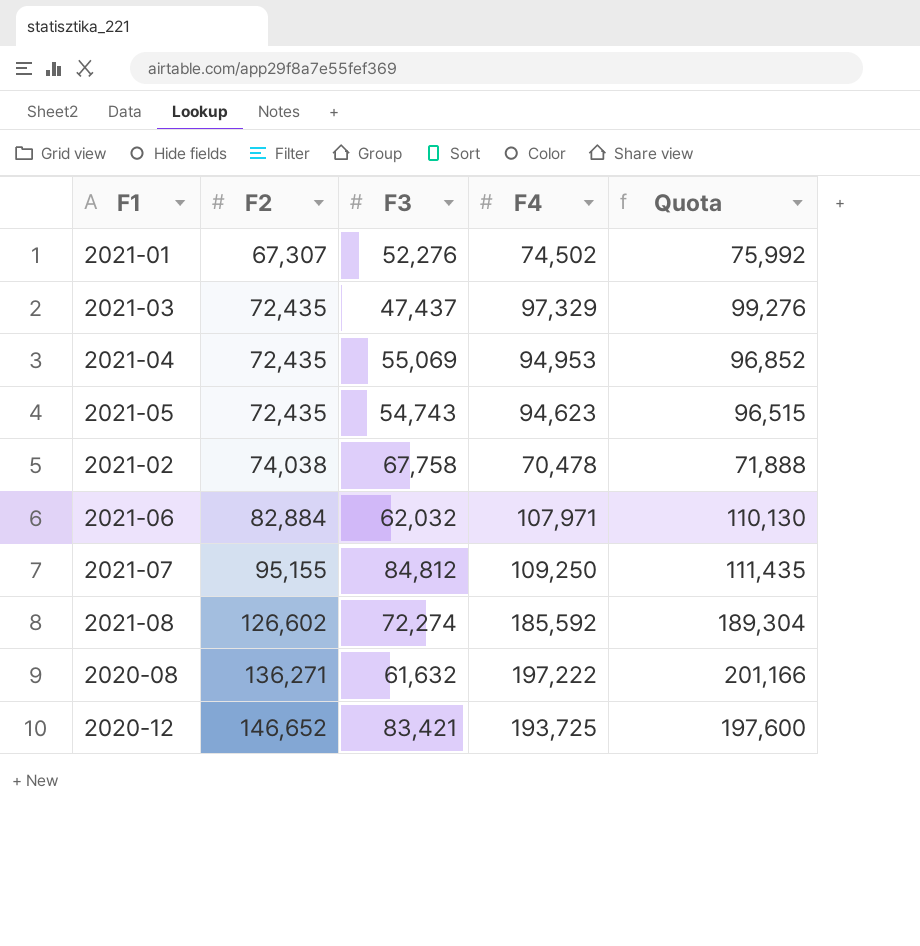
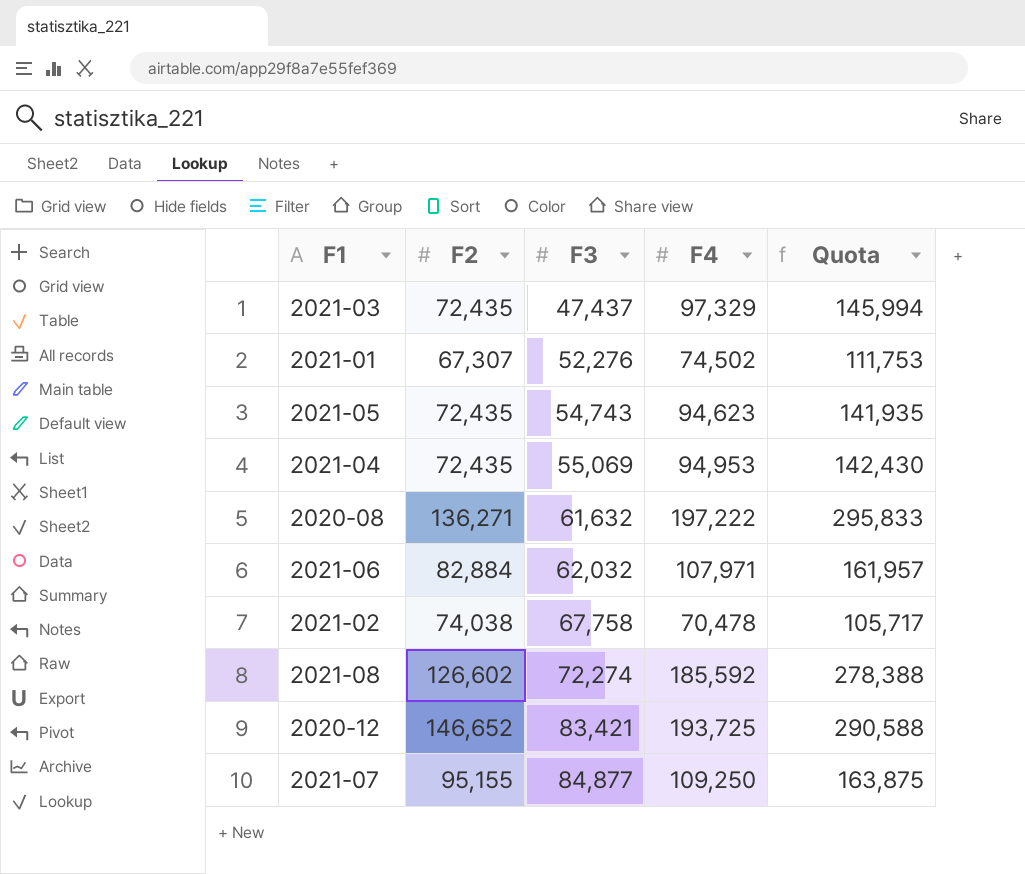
row order: F2 ascending -> F3 ascending
column Quota | formula: [F4] * 1.02 -> [F4] * 1.5
2021-07 | F3: 84,812 -> 84,877

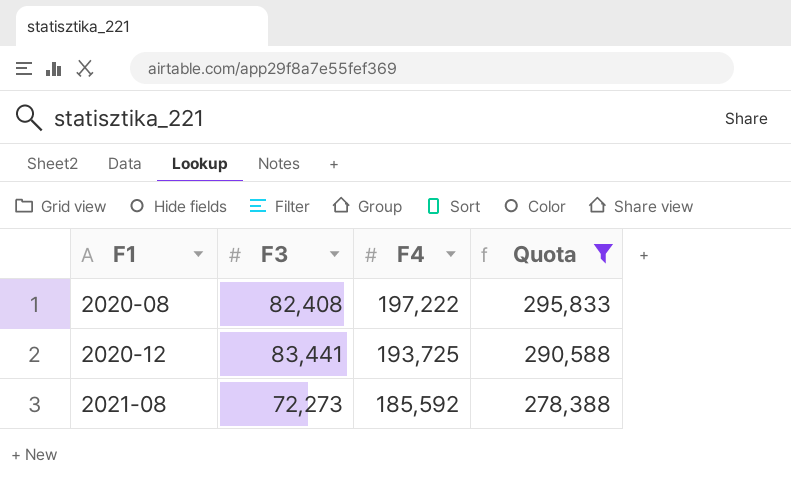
filter: none -> Quota >= 278,388
row order: F3 ascending -> F1 ascending
column F2 | position: 2 -> none
2020-08 | F3: 61,632 -> 82,408
2020-12 | F3: 83,421 -> 83,441
2021-08 | F3: 72,274 -> 72,273

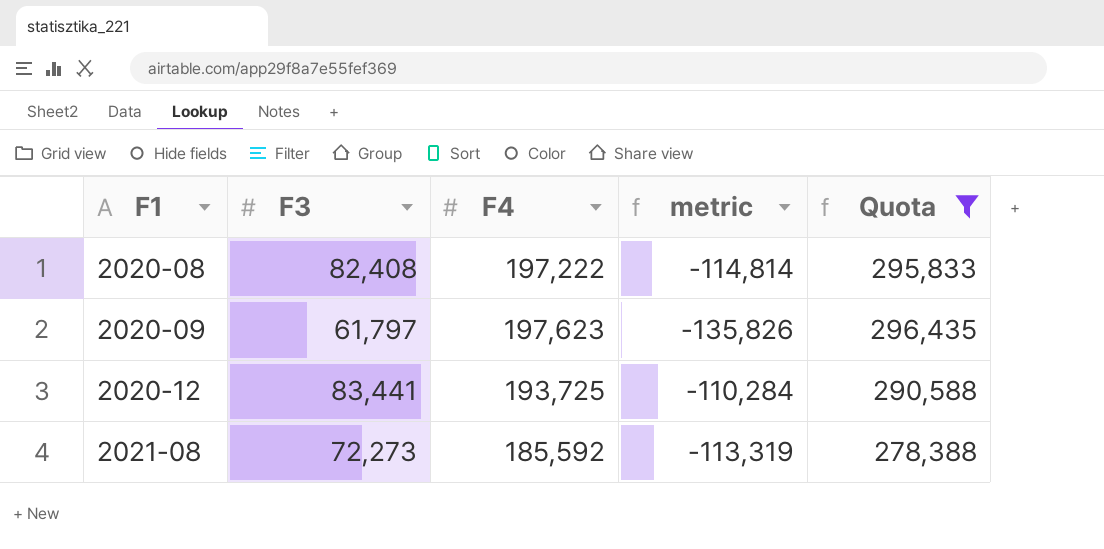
column metric | formula: none -> [F3] - [F4]
row 2020-09: none -> 61,797 | 197,623 | -135,826 | 296,435

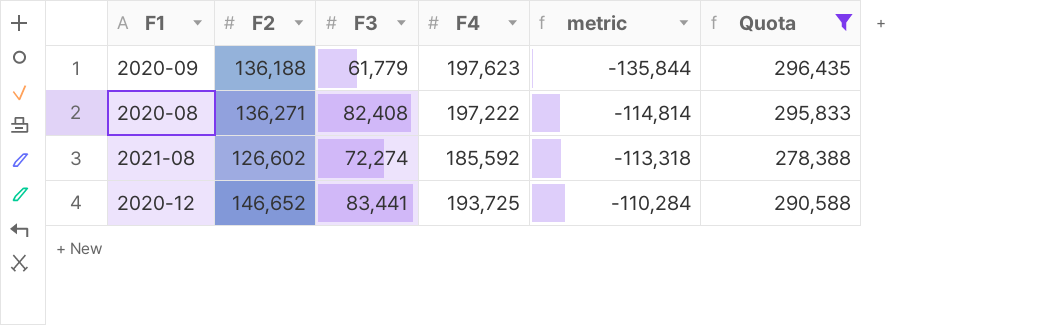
row order: F1 ascending -> metric ascending
column F2 | position: none -> 2
2020-09 | F3: 61,797 -> 61,779
2020-09 | metric: -135,826 -> -135,844
2021-08 | F3: 72,273 -> 72,274
2021-08 | metric: -113,319 -> -113,318

